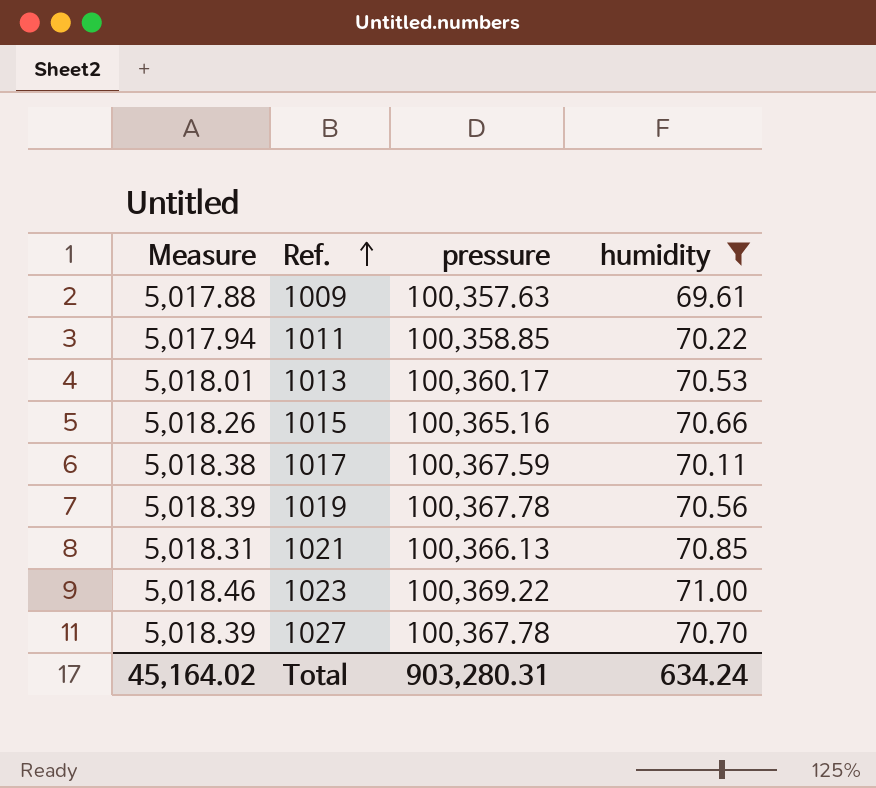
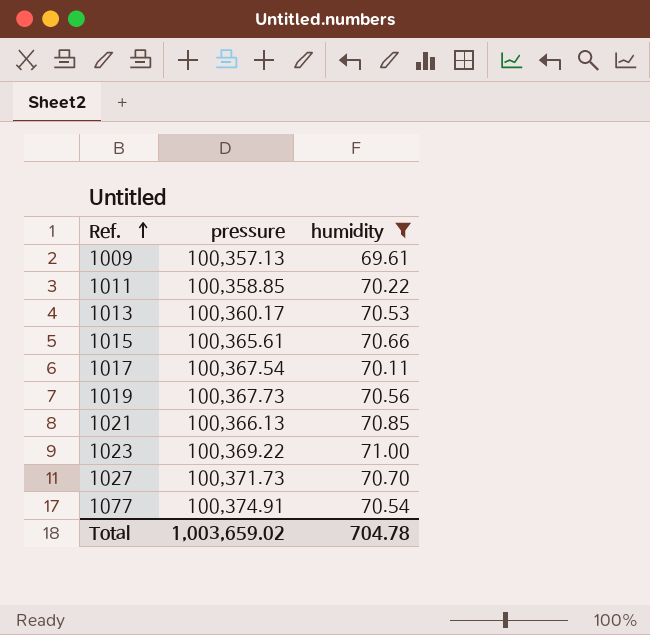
column Measure | formula: [pressure] * 0.05 -> none
1009 | pressure: 100,357.63 -> 100,357.13
1015 | pressure: 100,365.16 -> 100,365.61
1017 | pressure: 100,367.59 -> 100,367.54
1019 | pressure: 100,367.78 -> 100,367.73
1027 | pressure: 100,367.78 -> 100,371.73
row 1077: none -> 100,374.91 | 70.54
Total | pressure: 903,280.31 -> 1,003,659.02
Total | humidity: 634.24 -> 704.78

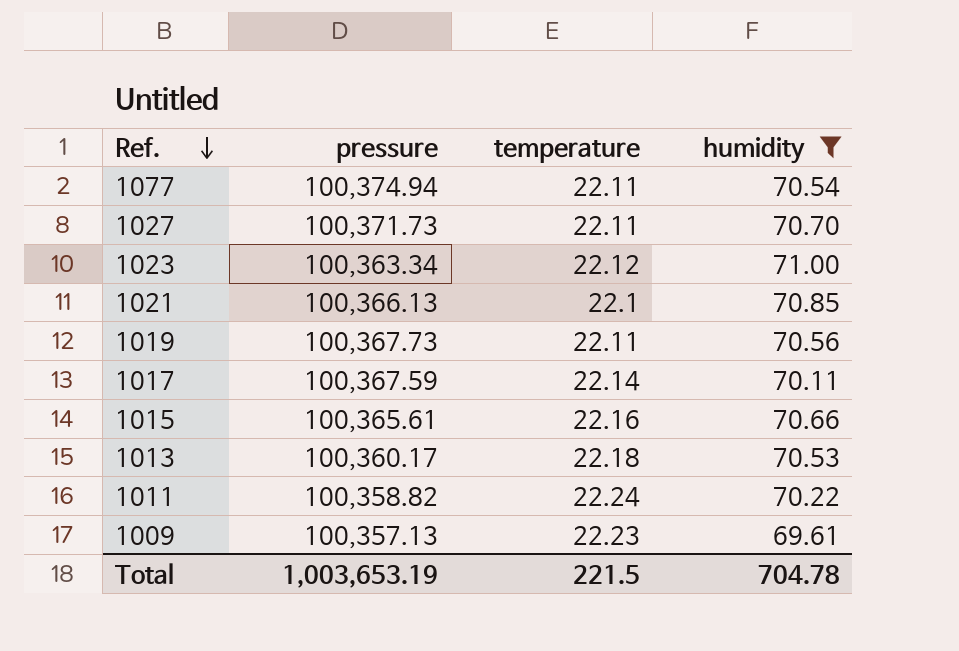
row order: Ref. ascending -> Ref. descending
column temperature | position: none -> 3
1077 | pressure: 100,374.91 -> 100,374.94
1023 | pressure: 100,369.22 -> 100,363.34
1017 | pressure: 100,367.54 -> 100,367.59
1011 | pressure: 100,358.85 -> 100,358.82
Total | pressure: 1,003,659.02 -> 1,003,653.19

